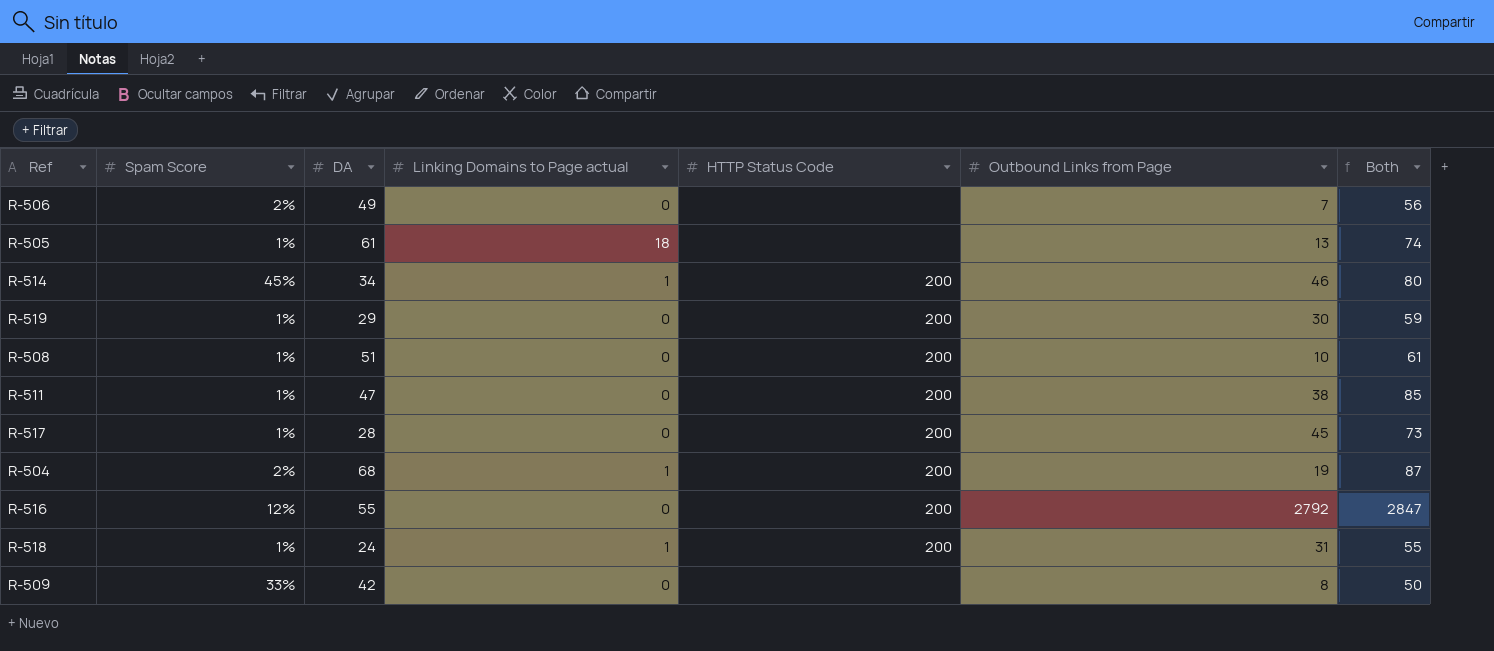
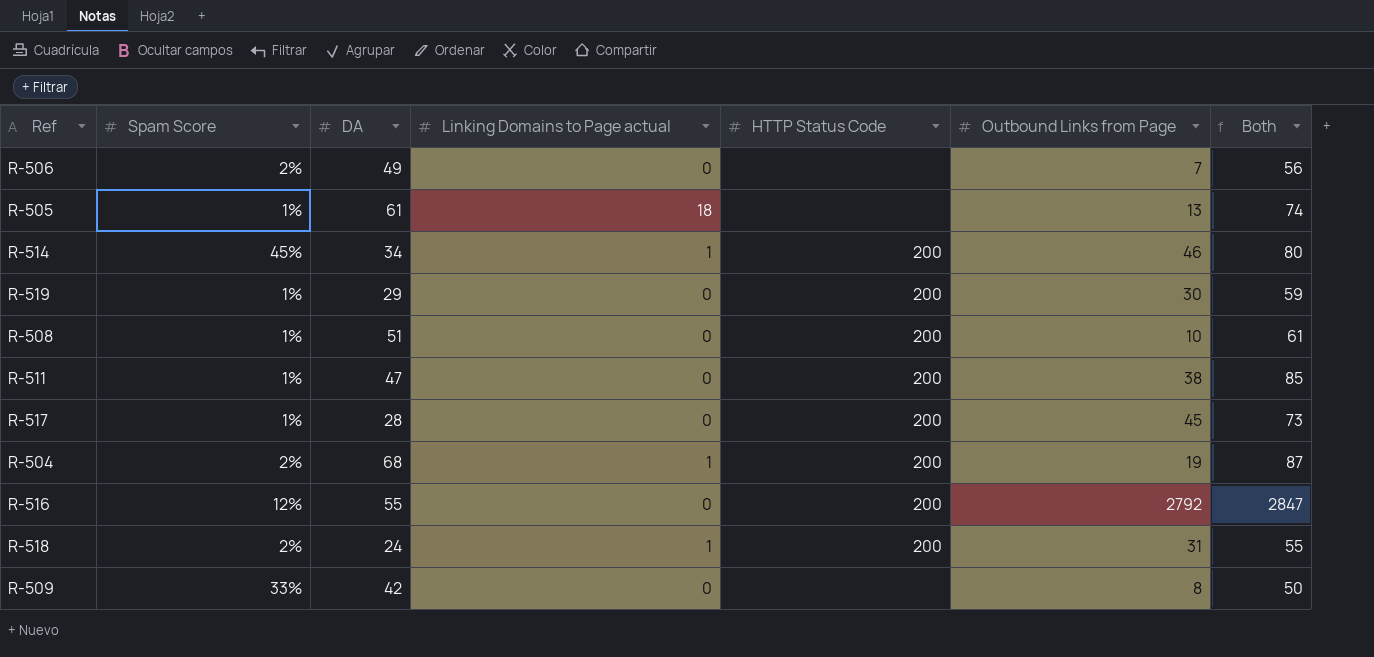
R-518 | Spam Score: 1% -> 2%

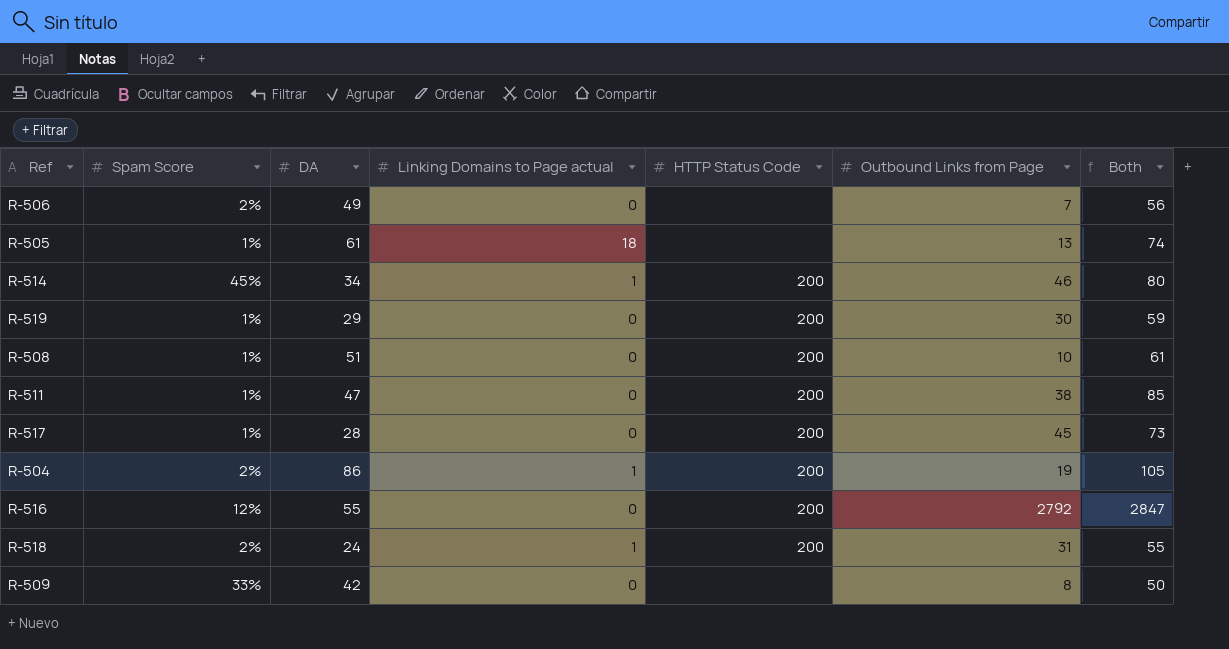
R-504 | DA: 68 -> 86
R-504 | Both: 87 -> 105

